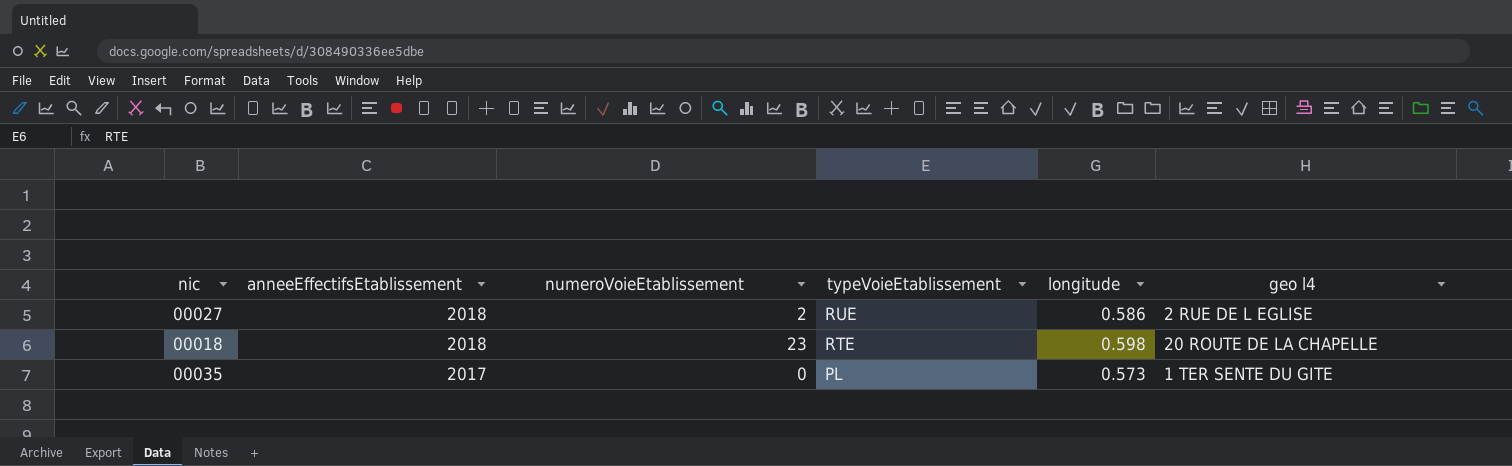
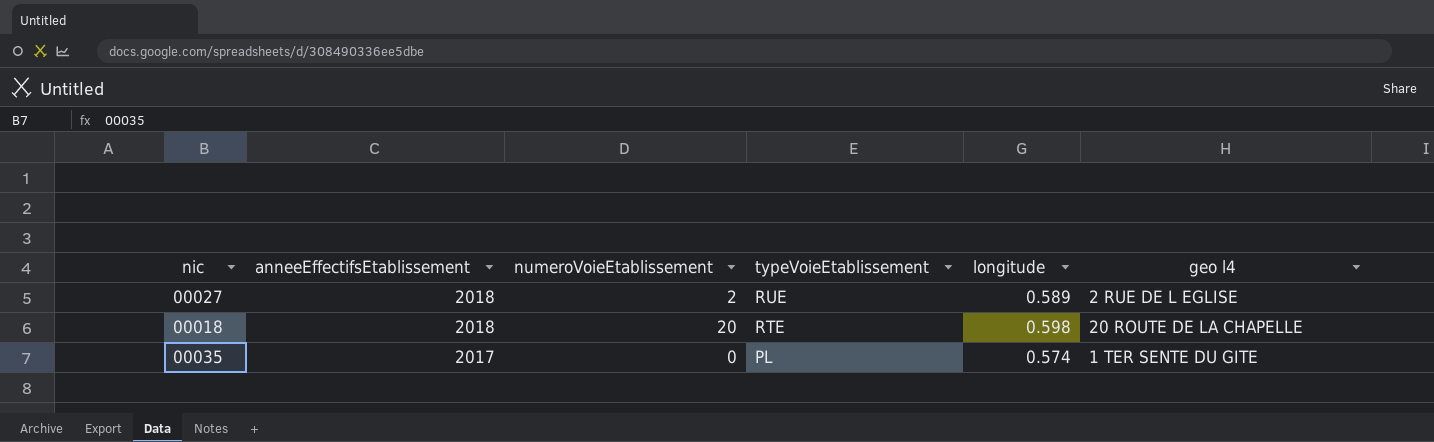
00027 | longitude: 0.586 -> 0.589
00018 | numeroVoieEtablissement: 23 -> 20
00035 | longitude: 0.573 -> 0.574

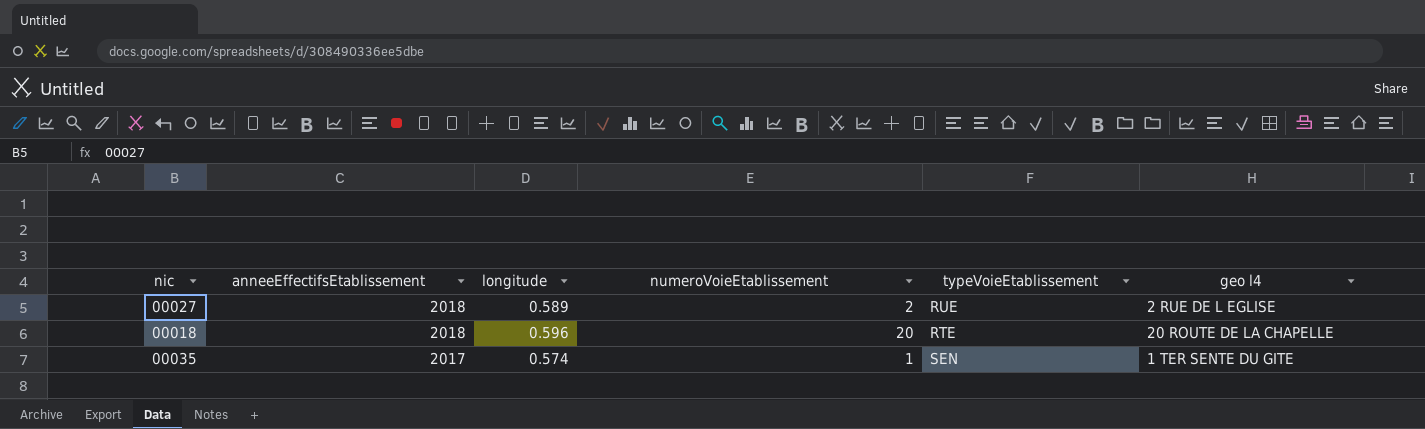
column longitude | position: 5 -> 3
00018 | longitude: 0.598 -> 0.596
00035 | numeroVoieEtablissement: 0 -> 1
00035 | typeVoieEtablissement: PL -> SEN

